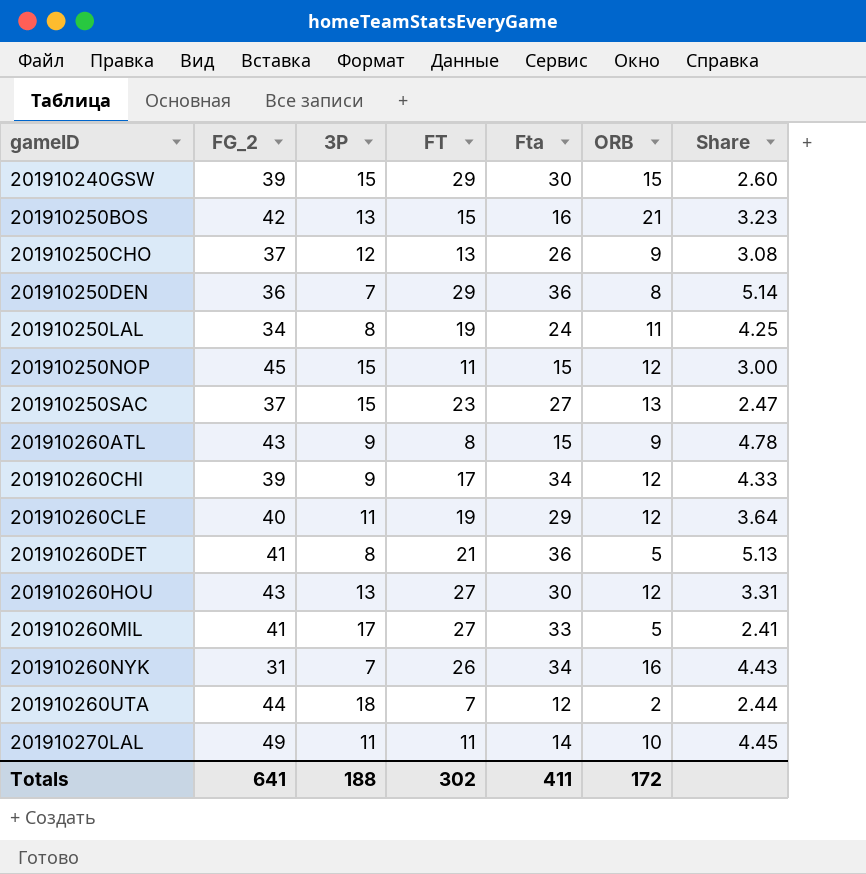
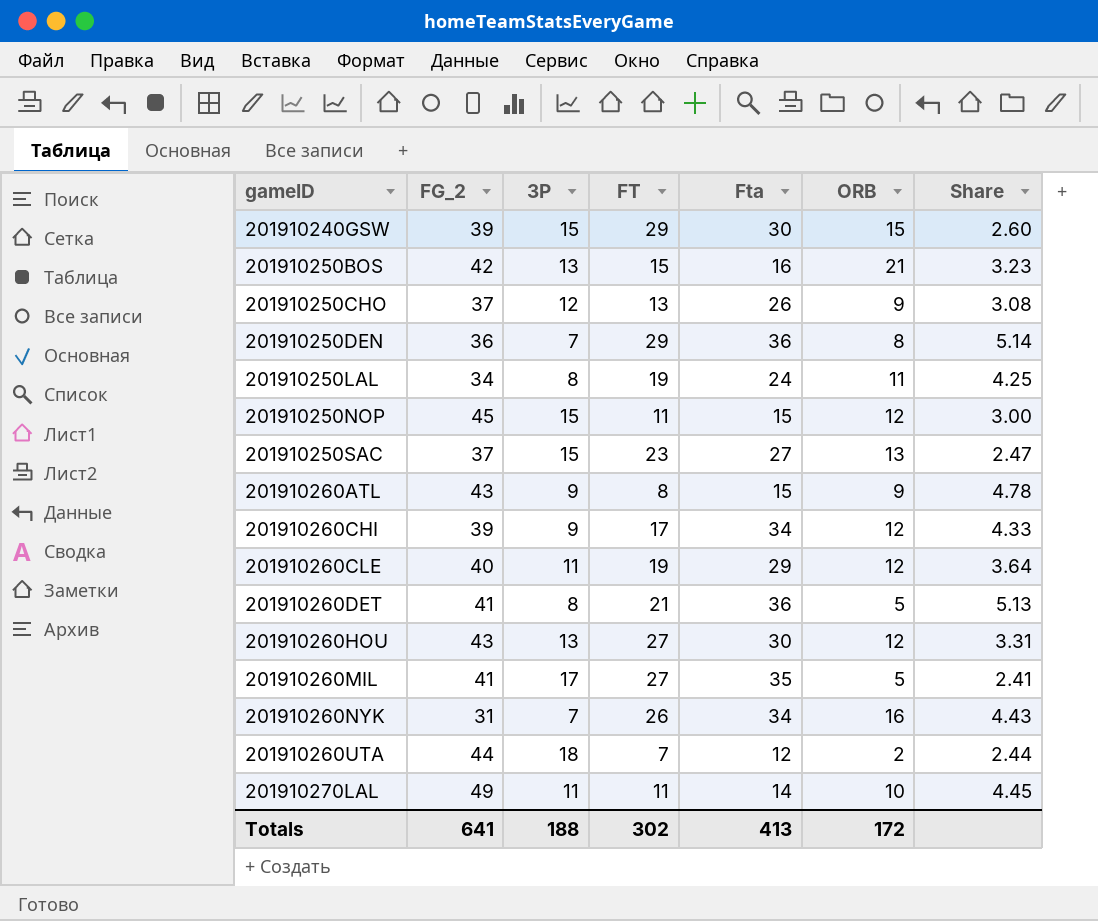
201910260MIL | Fta: 33 -> 35
Totals | Fta: 411 -> 413

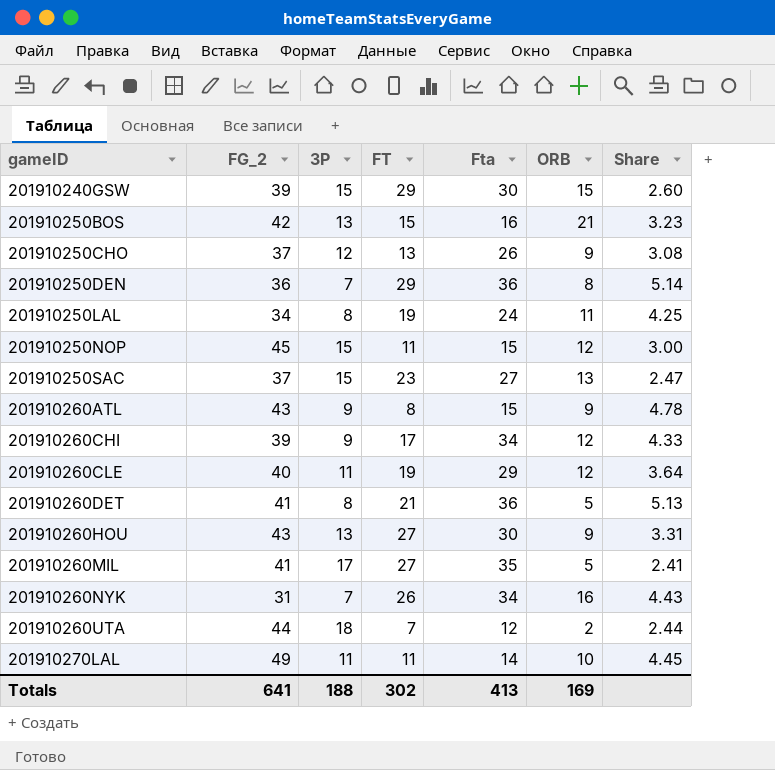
201910260HOU | ORB: 12 -> 9
Totals | ORB: 172 -> 169

